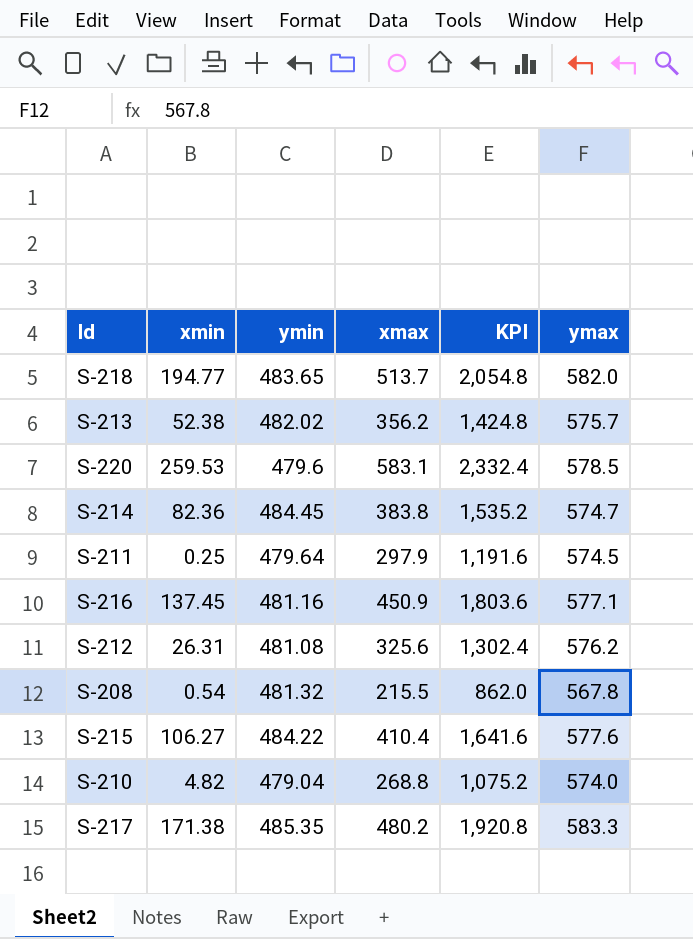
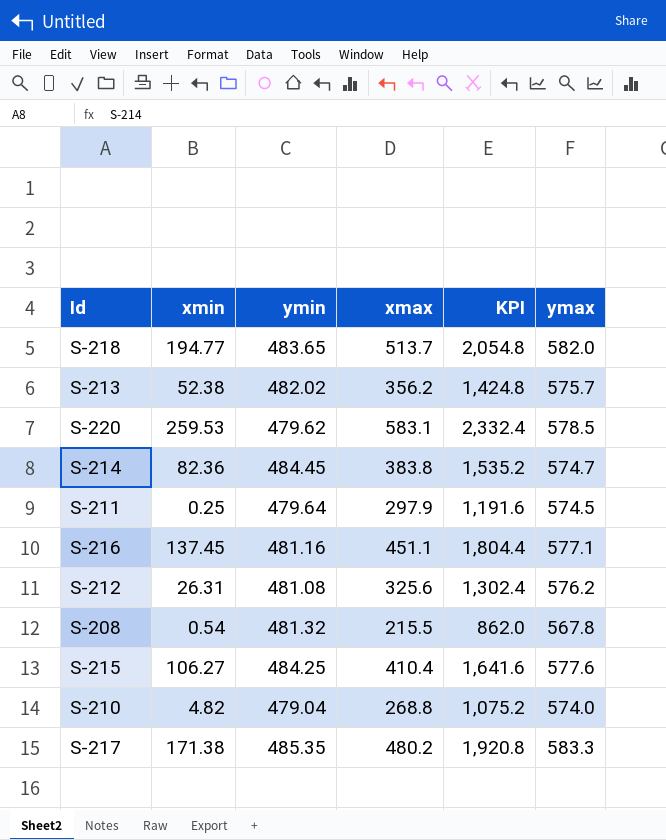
S-220 | ymin: 479.6 -> 479.62
S-216 | xmax: 450.9 -> 451.1
S-216 | KPI: 1,803.6 -> 1,804.4
S-215 | ymin: 484.22 -> 484.25

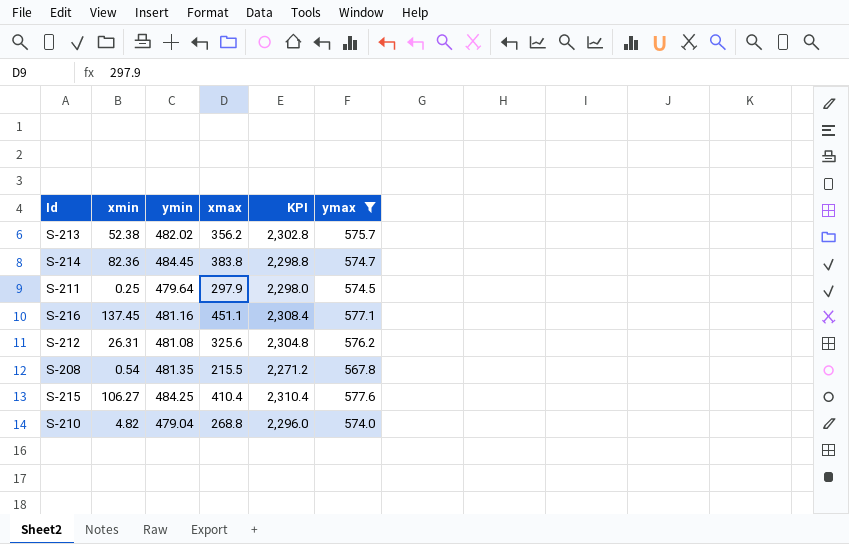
filter: none -> ymax <= 577.6
column KPI | formula: [xmax] * 4 -> [ymax] * 4
S-208 | ymin: 481.32 -> 481.35

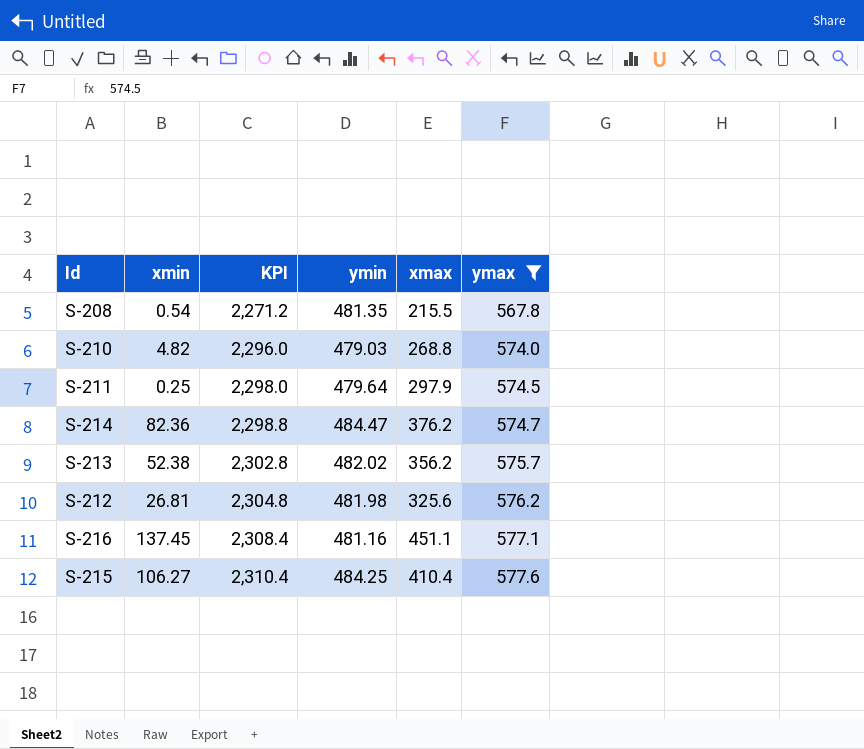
row order: none -> KPI ascending
column KPI | position: 5 -> 3
S-210 | ymin: 479.04 -> 479.03
S-214 | ymin: 484.45 -> 484.47
S-214 | xmax: 383.8 -> 376.2
S-212 | xmin: 26.31 -> 26.81
S-212 | ymin: 481.08 -> 481.98

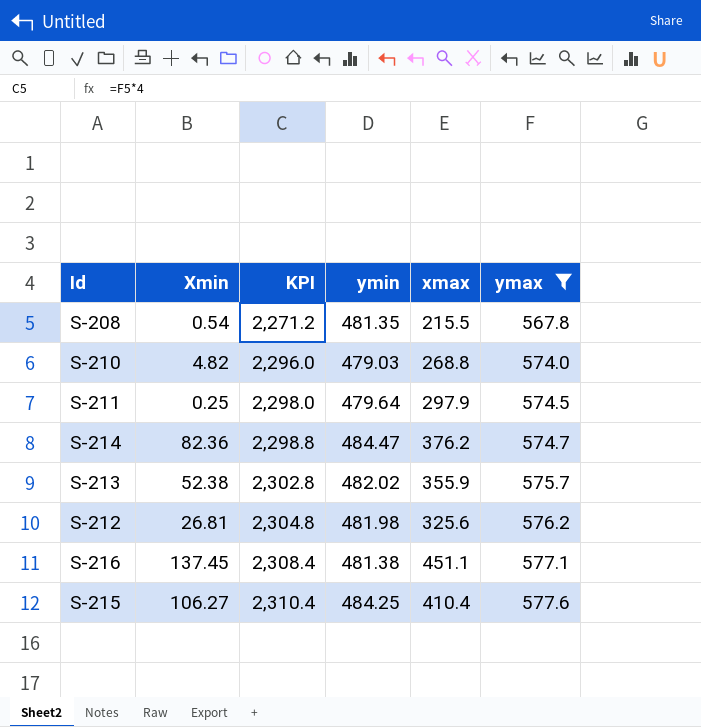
column name: xmin -> Xmin
S-213 | xmax: 356.2 -> 355.9
S-216 | ymin: 481.16 -> 481.38

